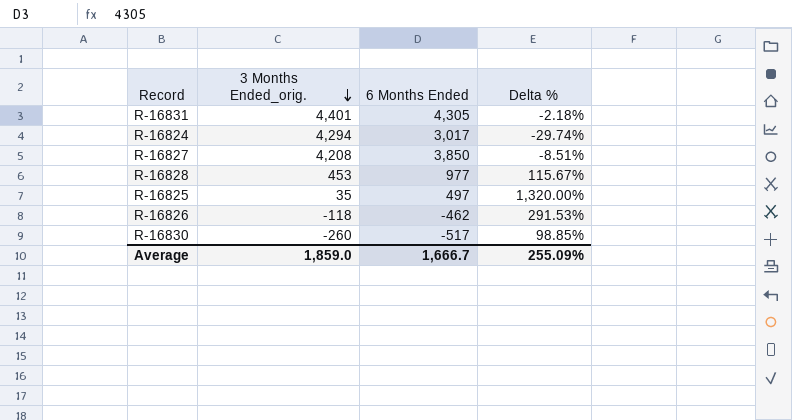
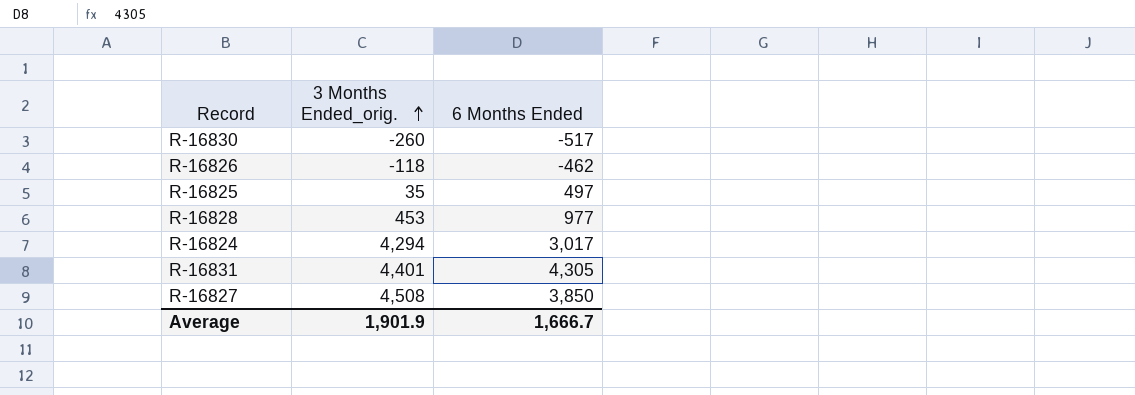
row order: 3 Months Ended_orig. descending -> 3 Months Ended_orig. ascending
column Delta % | formula: ([6 Months Ended] - [3 Months Ended_orig.]) / [3 Months Ended_orig.] -> none
R-16827 | 3 Months Ended_orig.: 4,208 -> 4,508
Average | 3 Months Ended_orig.: 1,859.0 -> 1,901.9

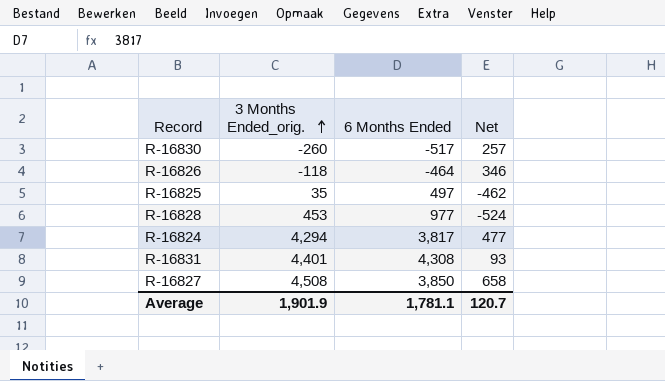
column Net | formula: none -> [3 Months Ended_orig.] - [6 Months Ended]
R-16826 | 6 Months Ended: -462 -> -464
R-16824 | 6 Months Ended: 3,017 -> 3,817
R-16831 | 6 Months Ended: 4,305 -> 4,308
Average | 6 Months Ended: 1,666.7 -> 1,781.1

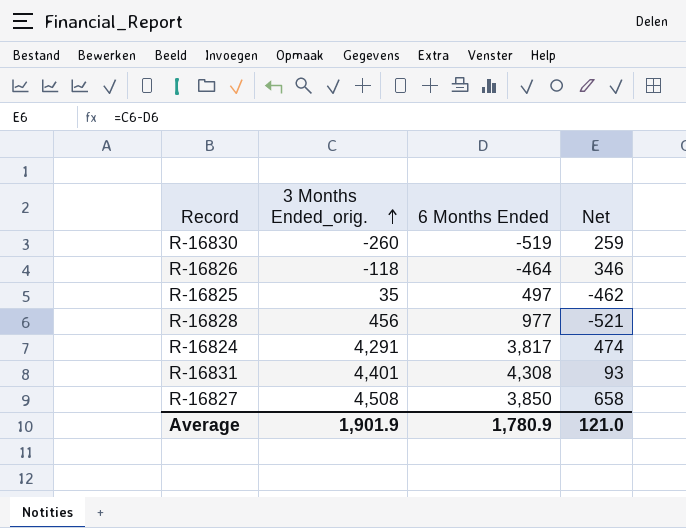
R-16830 | 6 Months Ended: -517 -> -519
R-16830 | Net: 257 -> 259
R-16828 | 3 Months Ended_orig.: 453 -> 456
R-16828 | Net: -524 -> -521
R-16824 | 3 Months Ended_orig.: 4,294 -> 4,291
R-16824 | Net: 477 -> 474
Average | 6 Months Ended: 1,781.1 -> 1,780.9
Average | Net: 120.7 -> 121.0

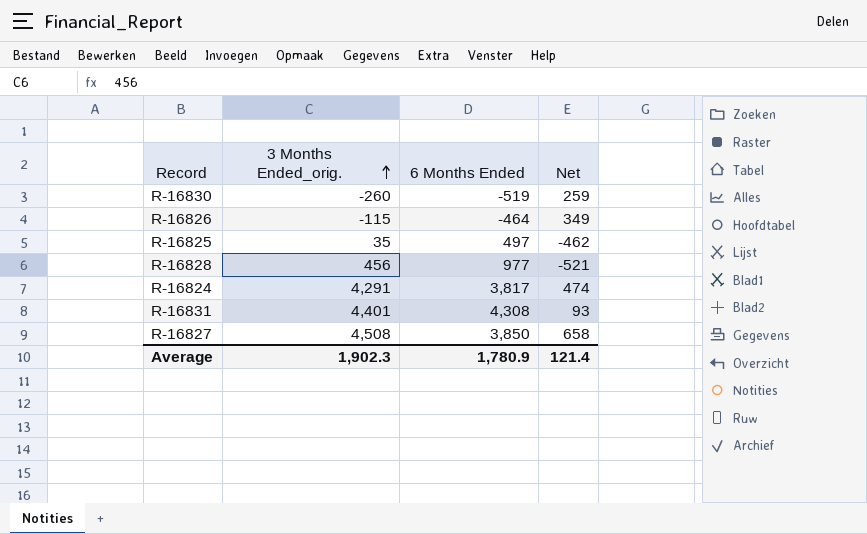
R-16826 | 3 Months Ended_orig.: -118 -> -115
R-16826 | Net: 346 -> 349
Average | 3 Months Ended_orig.: 1,901.9 -> 1,902.3
Average | Net: 121.0 -> 121.4

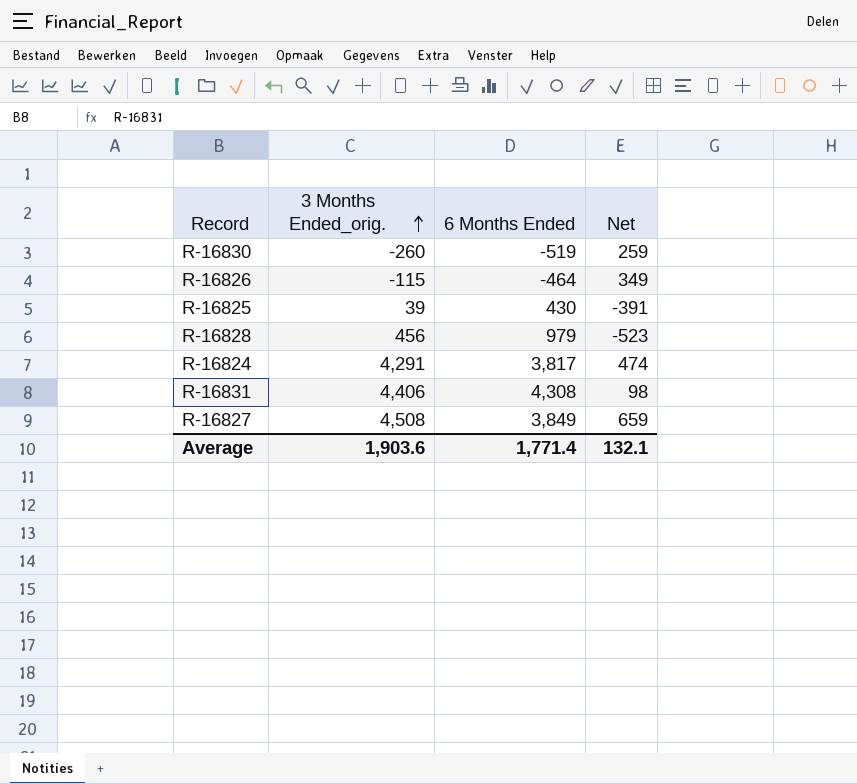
R-16825 | 3 Months Ended_orig.: 35 -> 39
R-16825 | 6 Months Ended: 497 -> 430
R-16825 | Net: -462 -> -391
R-16828 | 6 Months Ended: 977 -> 979
R-16828 | Net: -521 -> -523
R-16831 | 3 Months Ended_orig.: 4,401 -> 4,406
R-16831 | Net: 93 -> 98
R-16827 | 6 Months Ended: 3,850 -> 3,849
R-16827 | Net: 658 -> 659
Average | 3 Months Ended_orig.: 1,902.3 -> 1,903.6
Average | 6 Months Ended: 1,780.9 -> 1,771.4
Average | Net: 121.4 -> 132.1

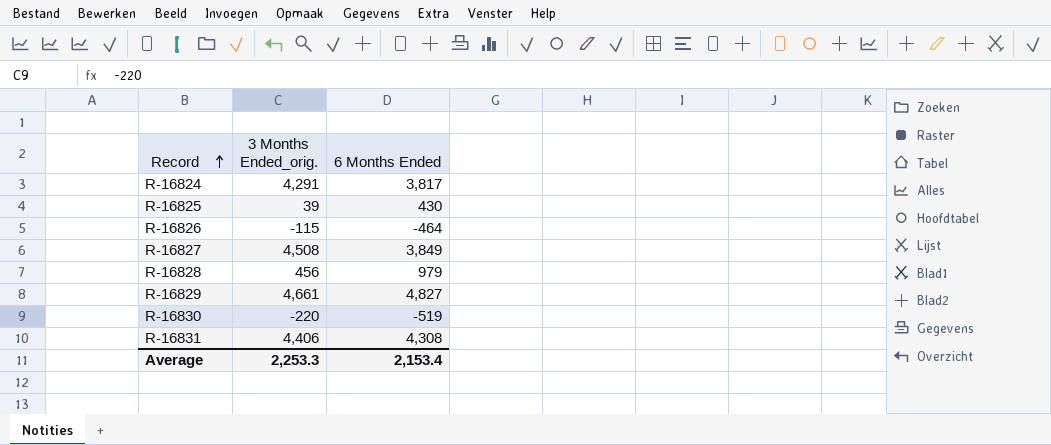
row order: 3 Months Ended_orig. ascending -> Record ascending
column Net | formula: [3 Months Ended_orig.] - [6 Months Ended] -> none
row R-16829: none -> 4,661 | 4,827
R-16830 | 3 Months Ended_orig.: -260 -> -220
Average | 3 Months Ended_orig.: 1,903.6 -> 2,253.3
Average | 6 Months Ended: 1,771.4 -> 2,153.4

